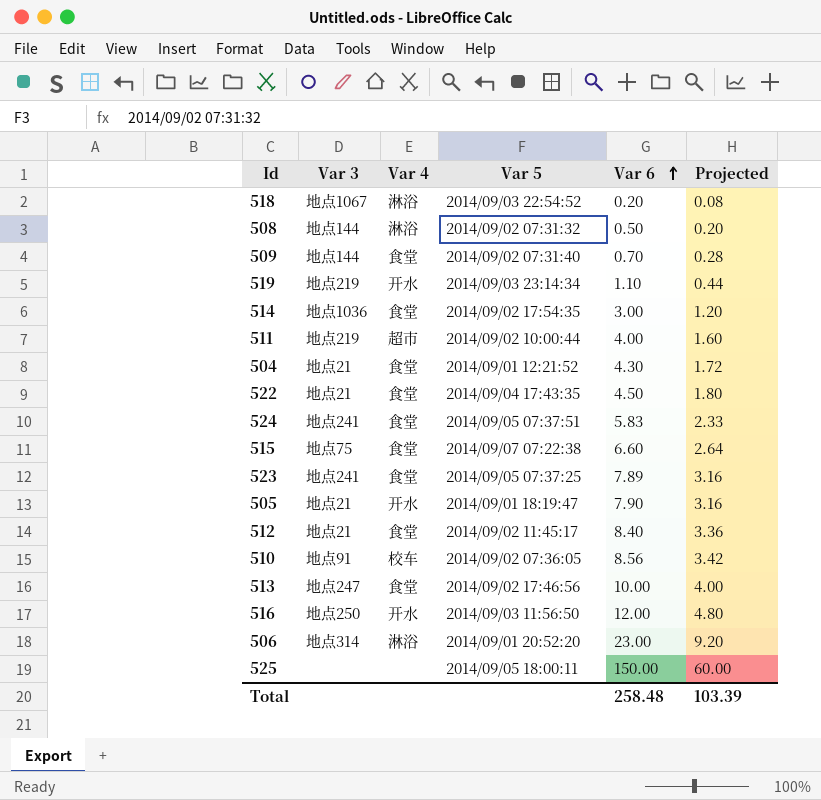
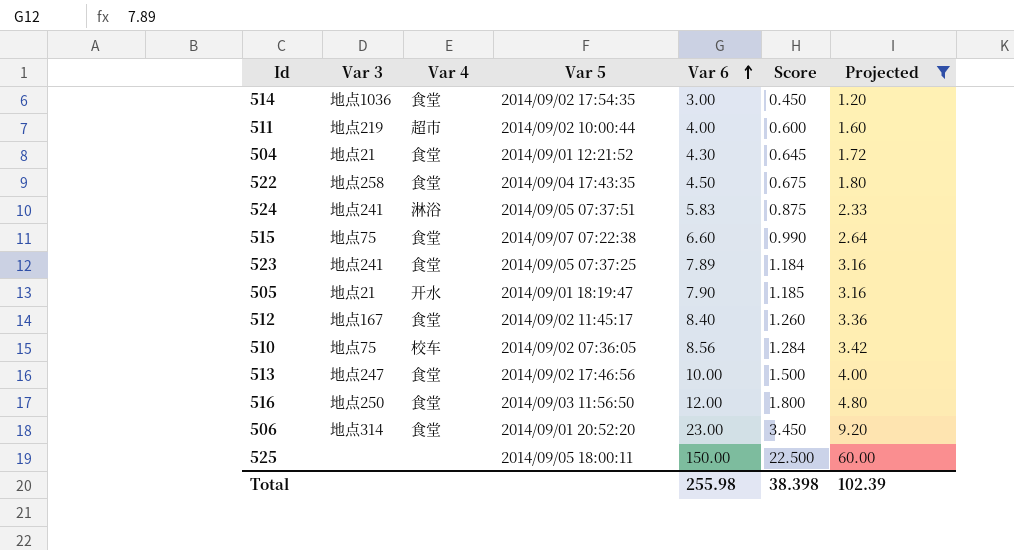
filter: none -> Projected >= 1.20
column Score | formula: none -> [Var 6] * 0.15
522 | Var 3: 地点21 -> 地点258
524 | Var 4: 食堂 -> 淋浴
512 | Var 3: 地点21 -> 地点167
510 | Var 3: 地点91 -> 地点75
516 | Var 4: 开水 -> 食堂
506 | Var 4: 淋浴 -> 食堂
Total | Var 6: 258.48 -> 255.98
Total | Projected: 103.39 -> 102.39

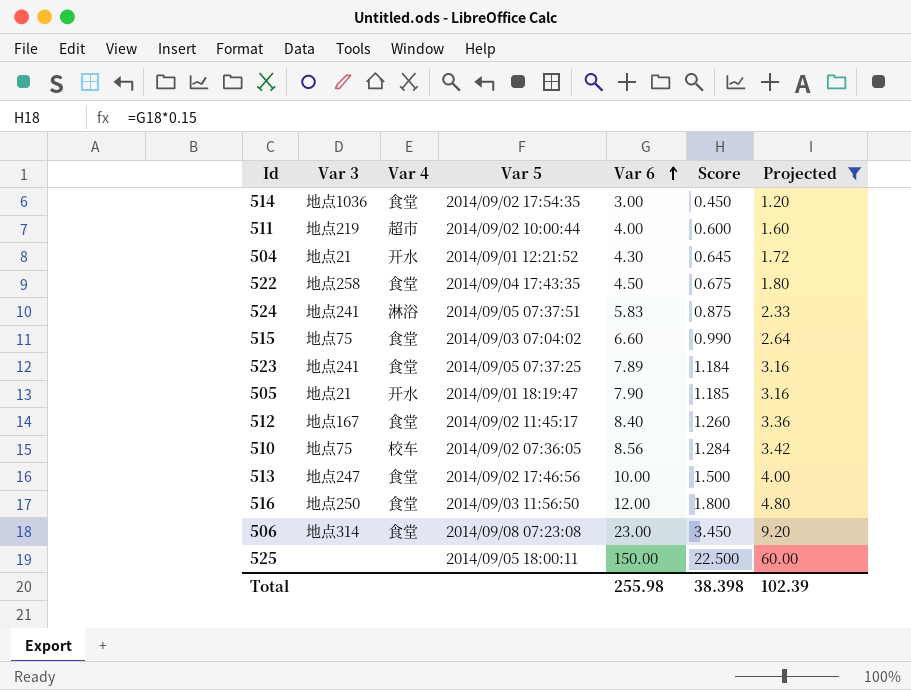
504 | Var 4: 食堂 -> 开水
515 | Var 5: 2014/09/07 07:22:38 -> 2014/09/03 07:04:02
506 | Var 5: 2014/09/01 20:52:20 -> 2014/09/08 07:23:08

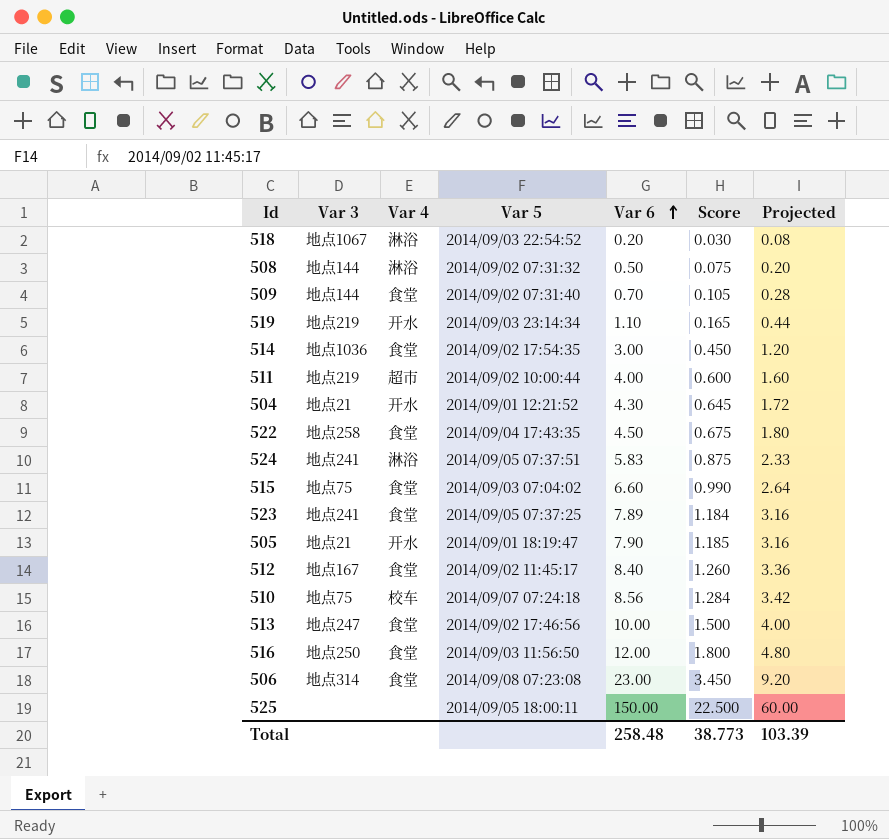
filter: Projected >= 1.20 -> none
510 | Var 5: 2014/09/02 07:36:05 -> 2014/09/07 07:24:18
Total | Var 6: 255.98 -> 258.48
Total | Score: 38.398 -> 38.773
Total | Projected: 102.39 -> 103.39

